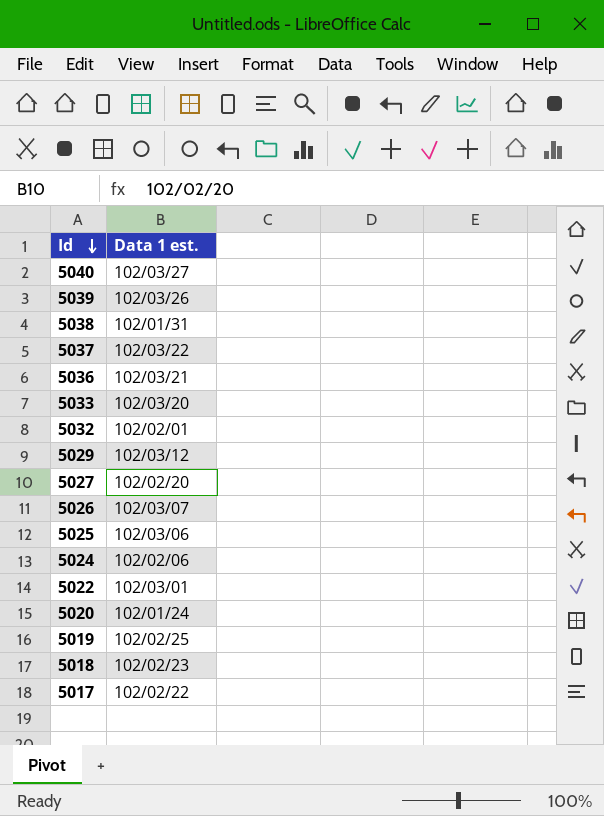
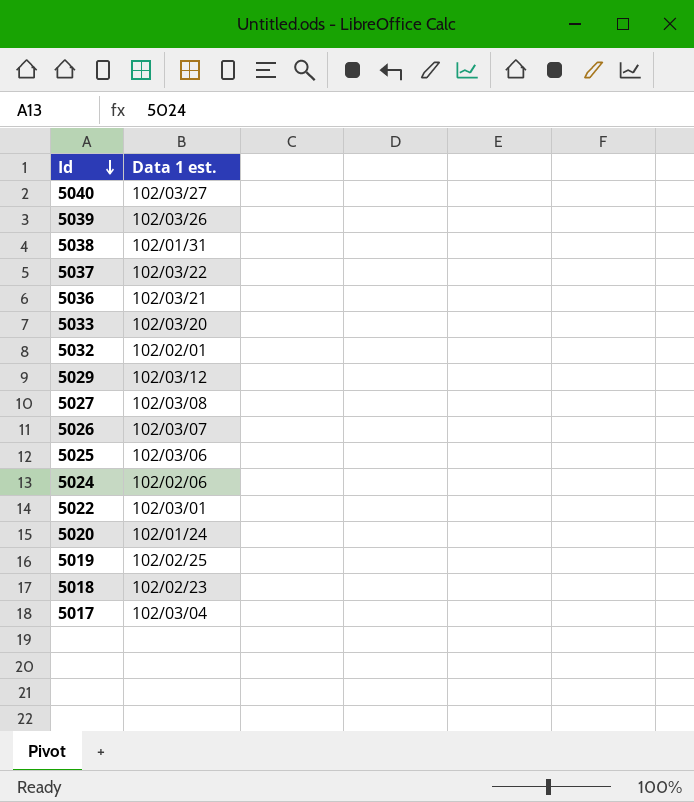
5027 | Data 1 est.: 102/02/20 -> 102/03/08
5017 | Data 1 est.: 102/02/22 -> 102/03/04

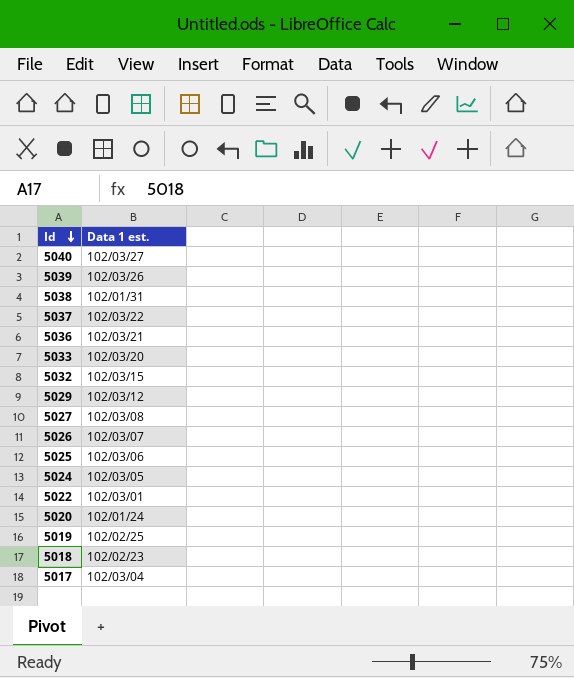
5032 | Data 1 est.: 102/02/01 -> 102/03/15
5024 | Data 1 est.: 102/02/06 -> 102/03/05

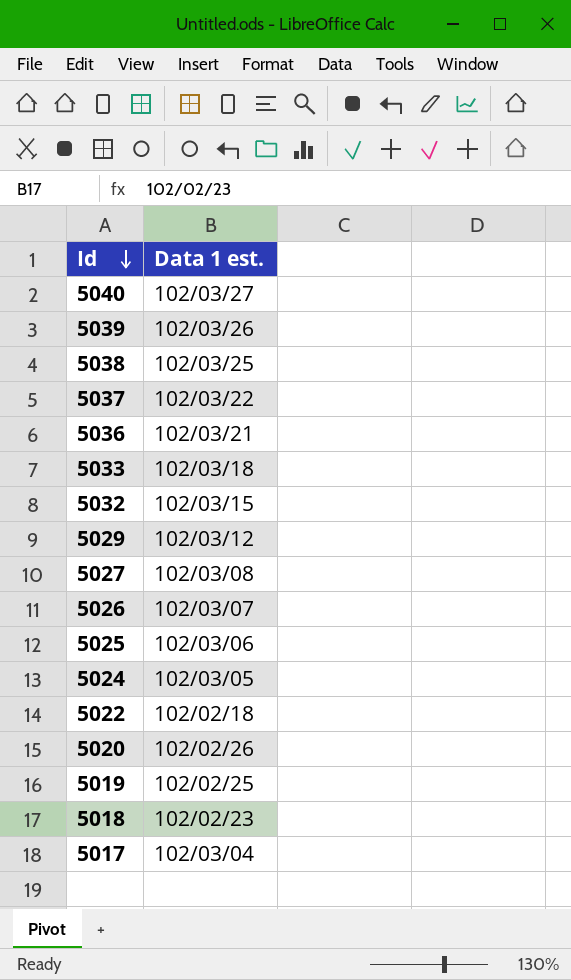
5038 | Data 1 est.: 102/01/31 -> 102/03/25
5033 | Data 1 est.: 102/03/20 -> 102/03/18
5022 | Data 1 est.: 102/03/01 -> 102/02/18
5020 | Data 1 est.: 102/01/24 -> 102/02/26

